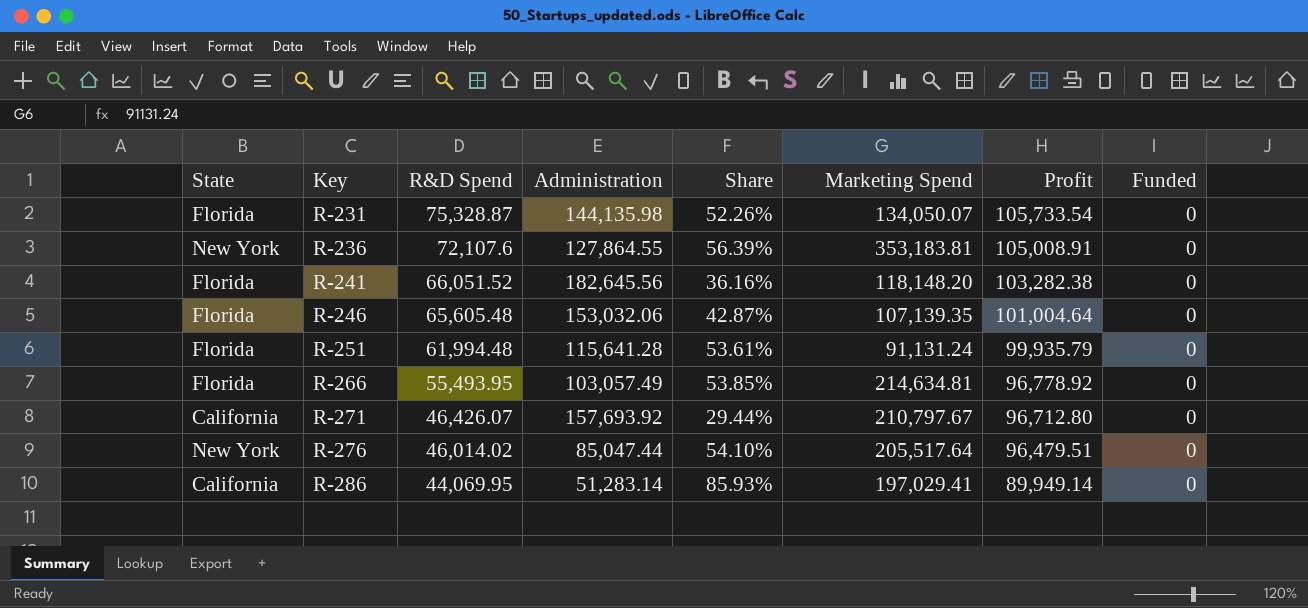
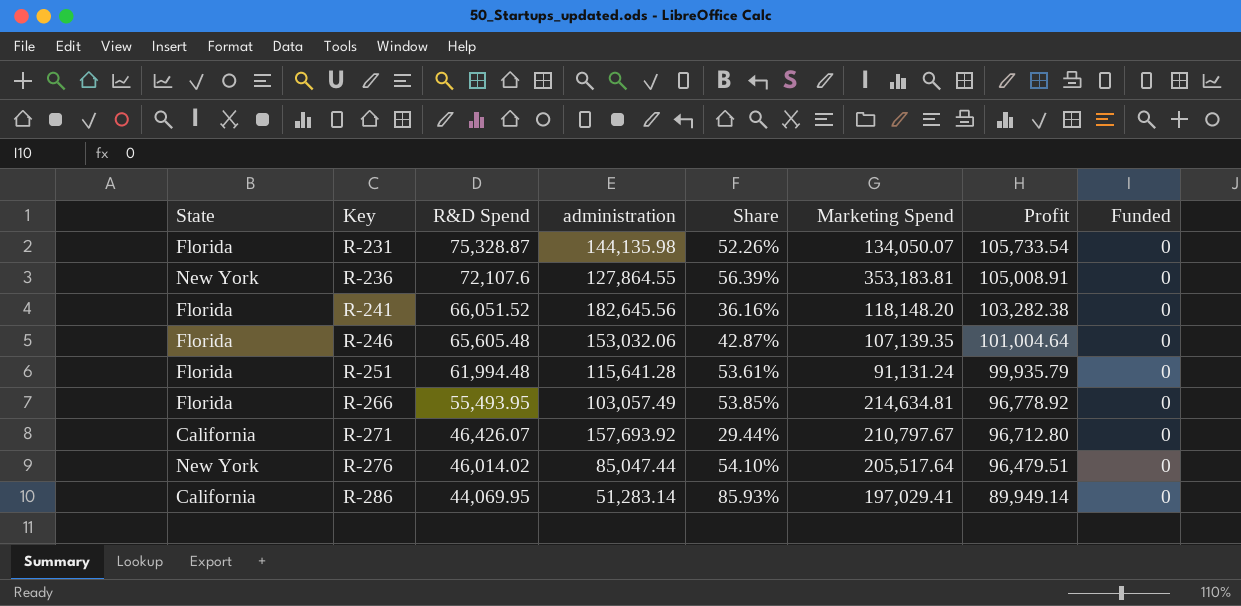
column name: Administration -> administration

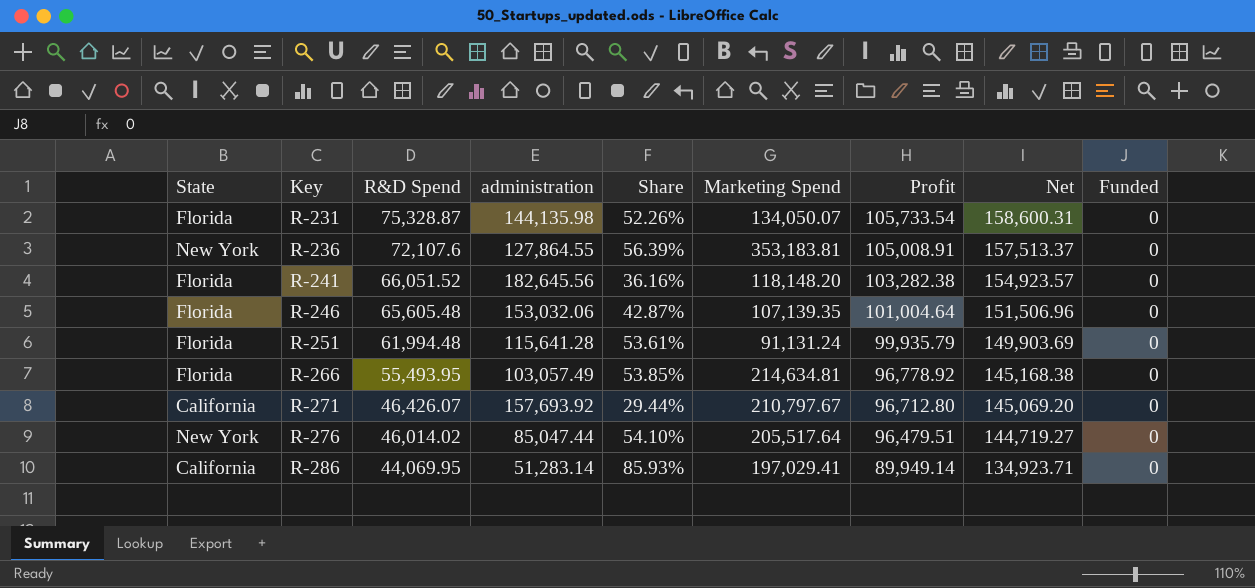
column Net | formula: none -> [Profit] * 1.5

